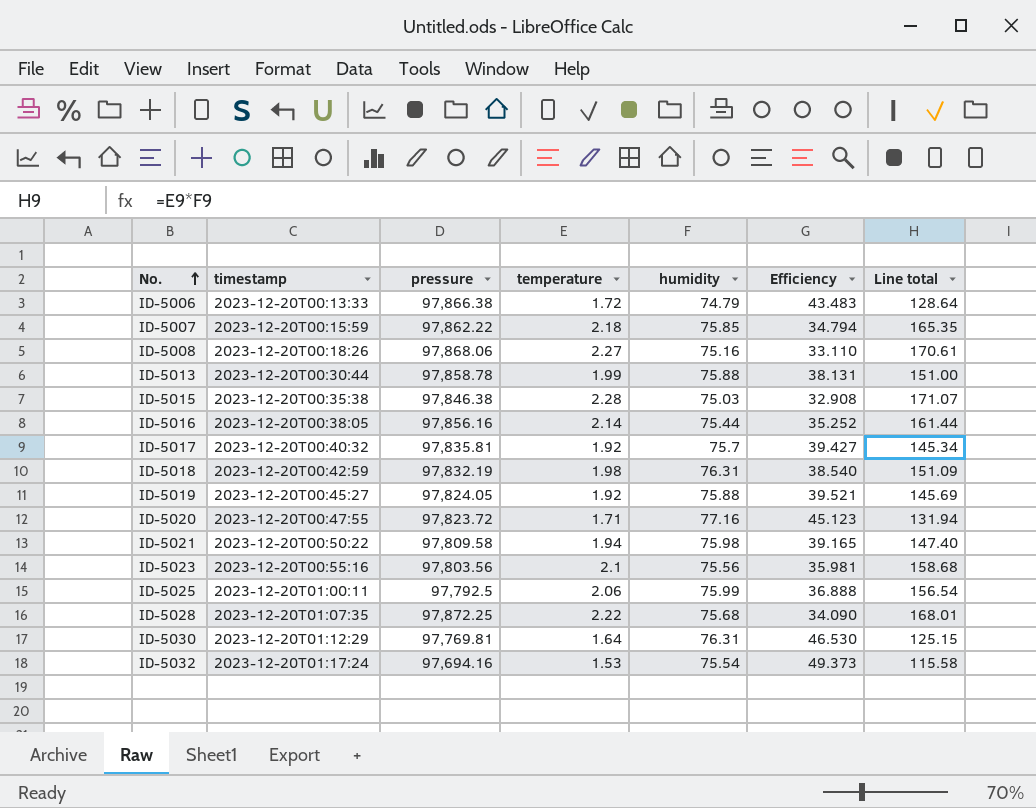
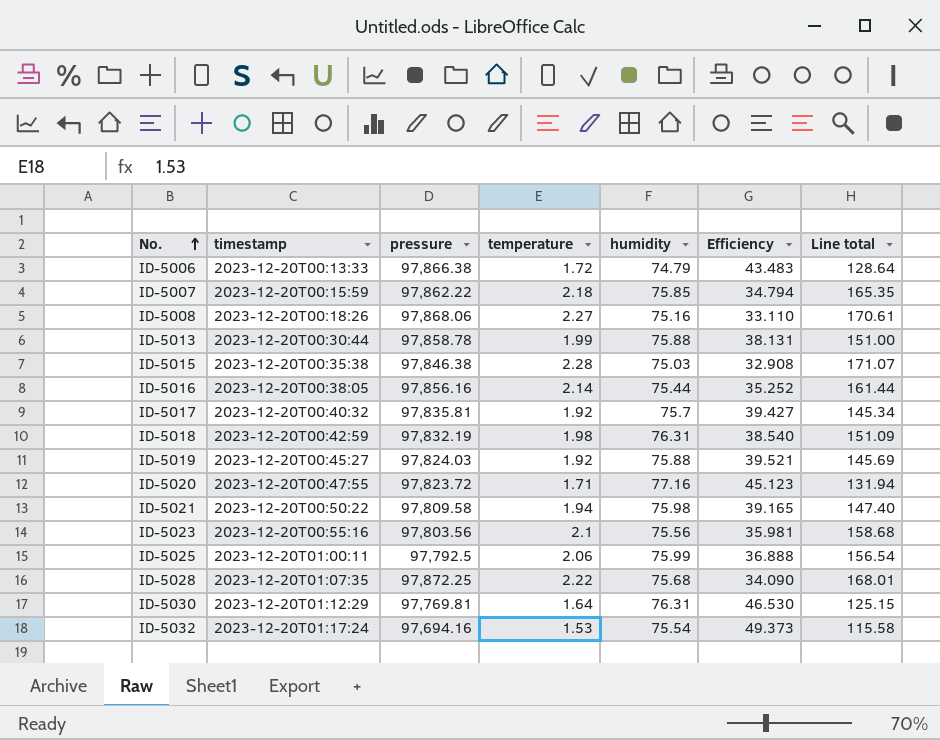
ID-5019 | pressure: 97,824.05 -> 97,824.03

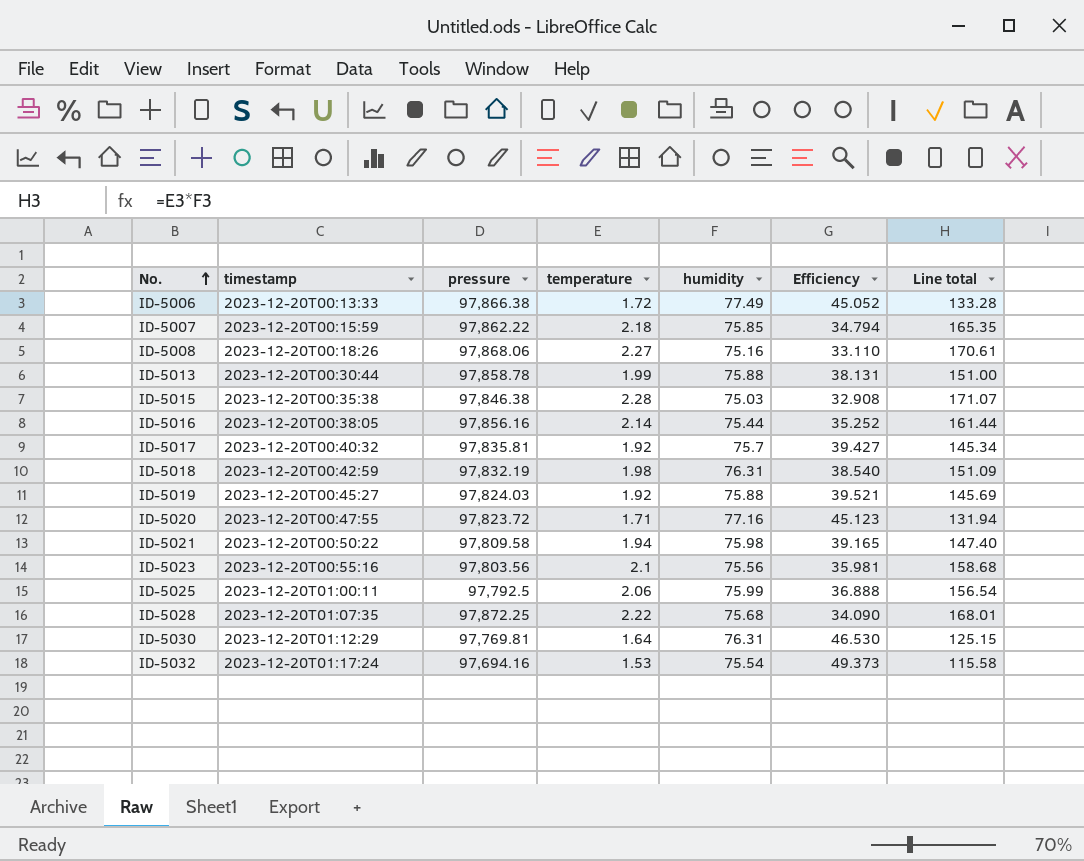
ID-5006 | humidity: 74.79 -> 77.49
ID-5006 | Efficiency: 43.483 -> 45.052
ID-5006 | Line total: 128.64 -> 133.28

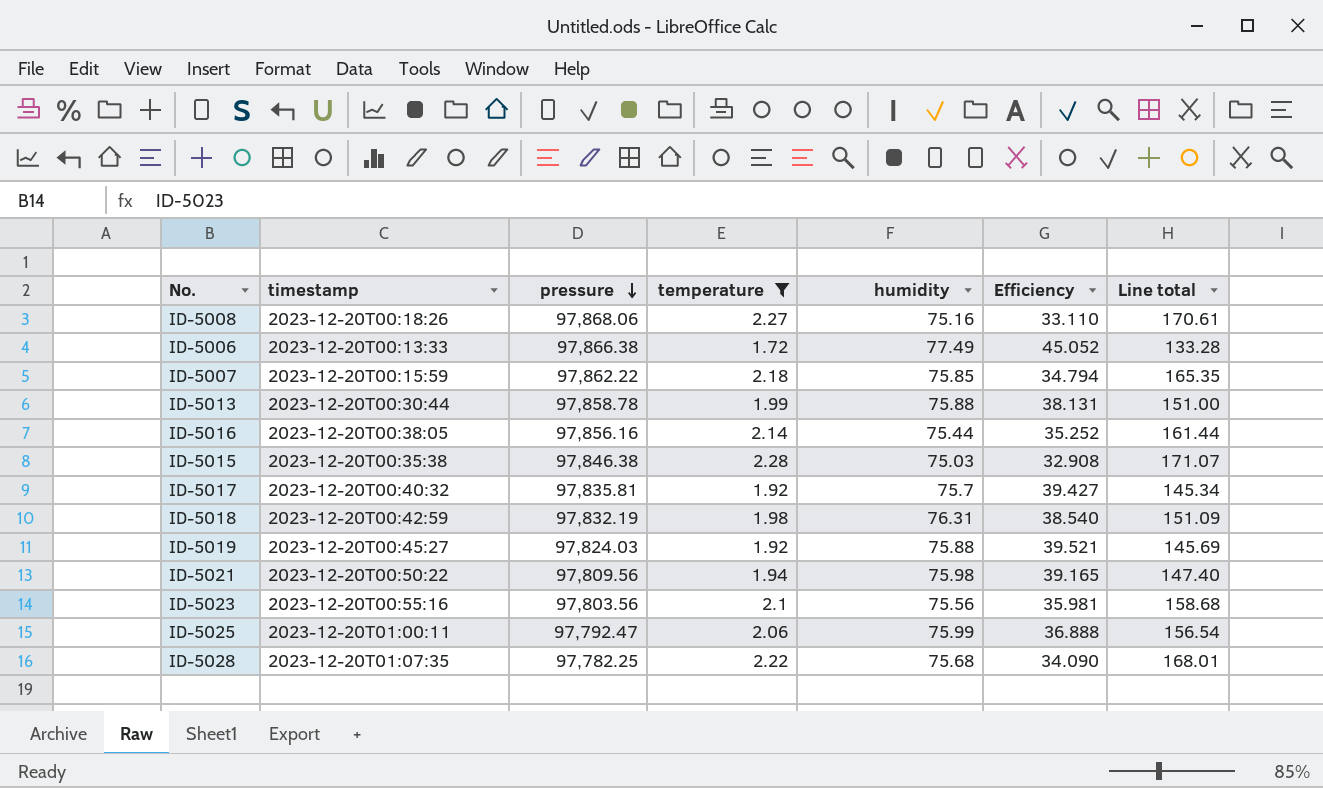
filter: none -> temperature >= 1.72
row order: No. ascending -> pressure descending
ID-5021 | pressure: 97,809.58 -> 97,809.56
ID-5025 | pressure: 97,792.5 -> 97,792.47
ID-5028 | pressure: 97,872.25 -> 97,782.25

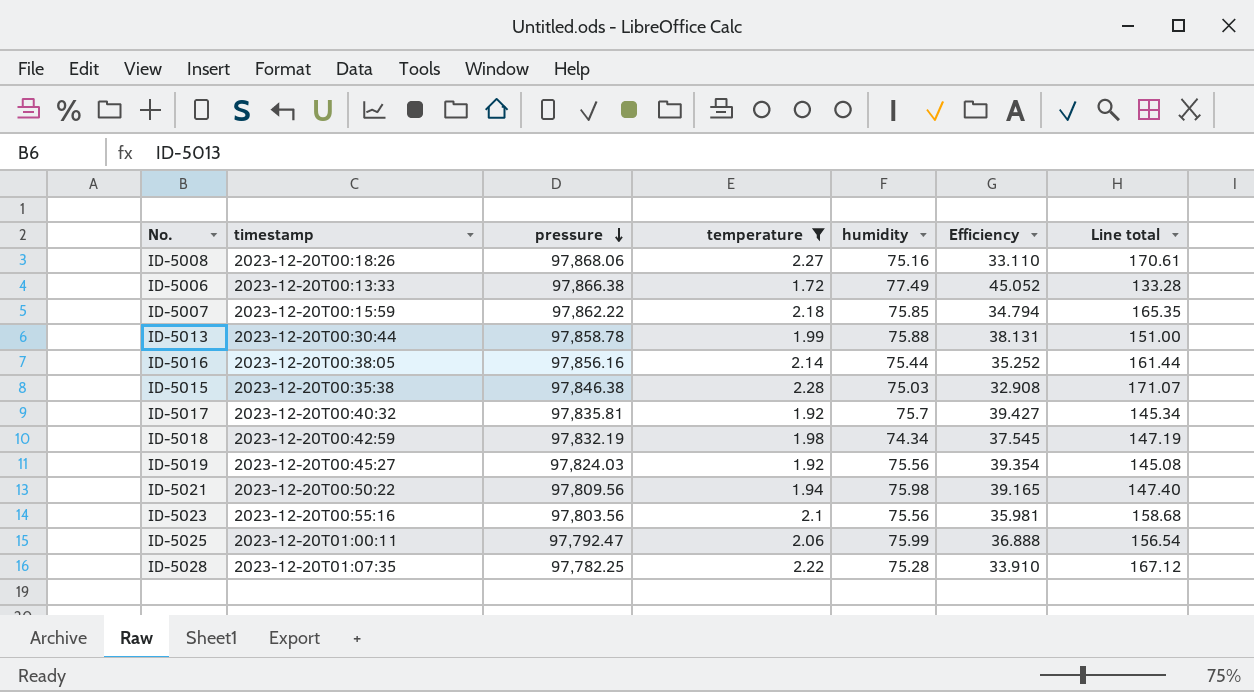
ID-5018 | humidity: 76.31 -> 74.34
ID-5018 | Efficiency: 38.540 -> 37.545
ID-5018 | Line total: 151.09 -> 147.19
ID-5019 | humidity: 75.88 -> 75.56
ID-5019 | Efficiency: 39.521 -> 39.354
ID-5019 | Line total: 145.69 -> 145.08
ID-5028 | humidity: 75.68 -> 75.28
ID-5028 | Efficiency: 34.090 -> 33.910
ID-5028 | Line total: 168.01 -> 167.12

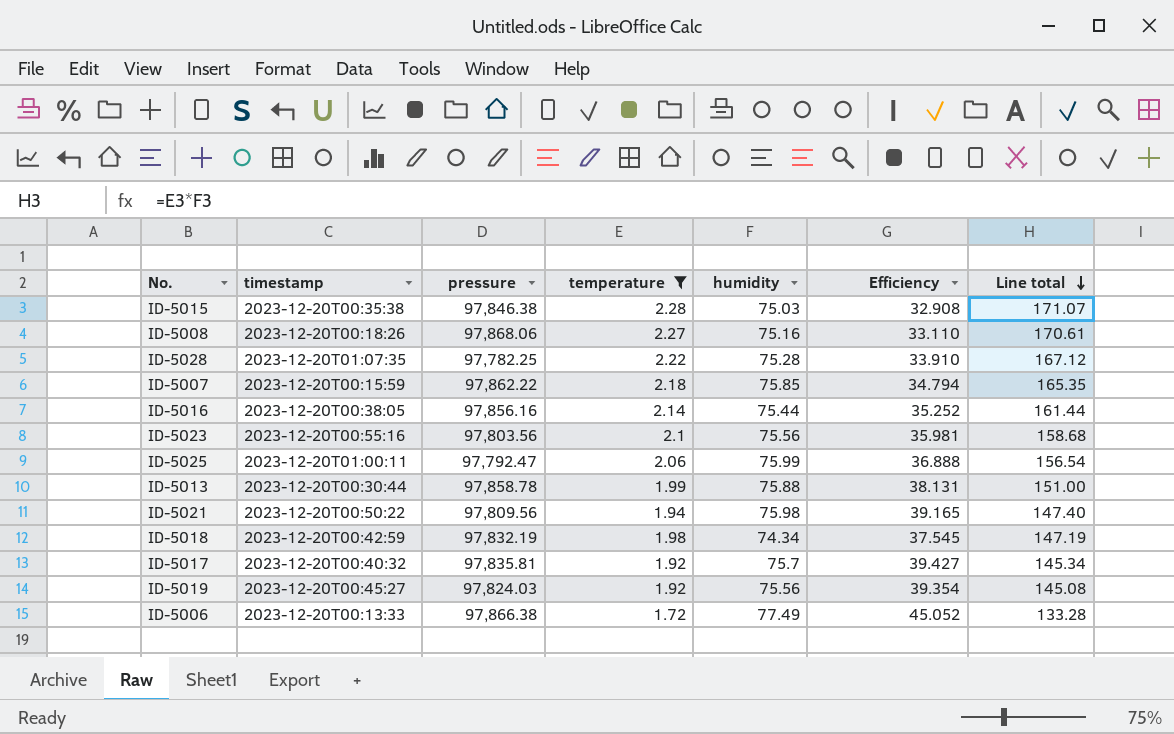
row order: pressure descending -> Line total descending

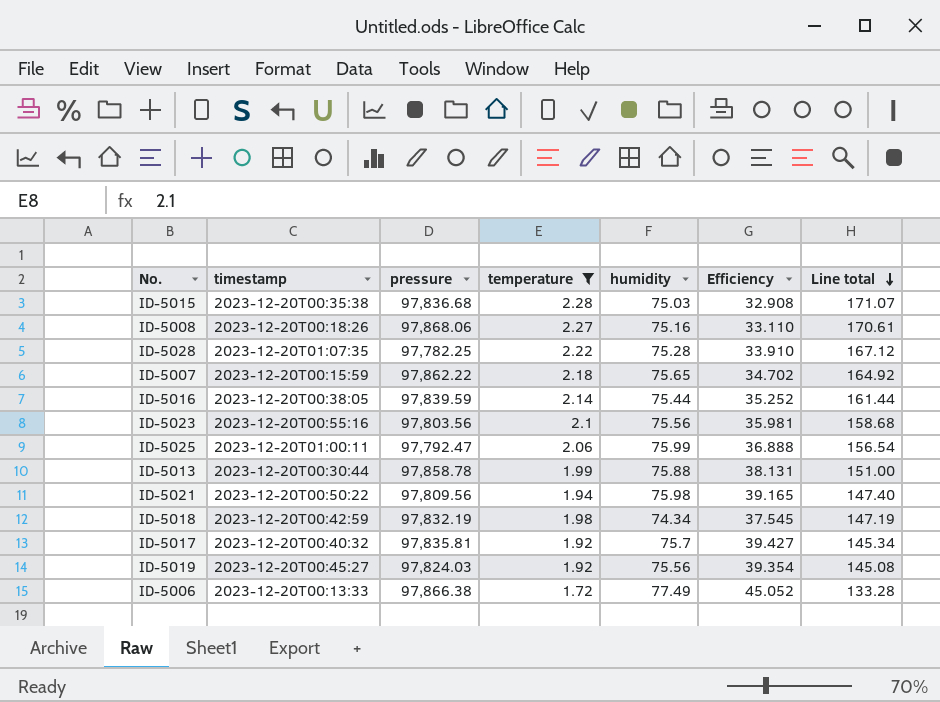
ID-5015 | pressure: 97,846.38 -> 97,836.68
ID-5007 | humidity: 75.85 -> 75.65
ID-5007 | Efficiency: 34.794 -> 34.702
ID-5007 | Line total: 165.35 -> 164.92
ID-5016 | pressure: 97,856.16 -> 97,839.59

